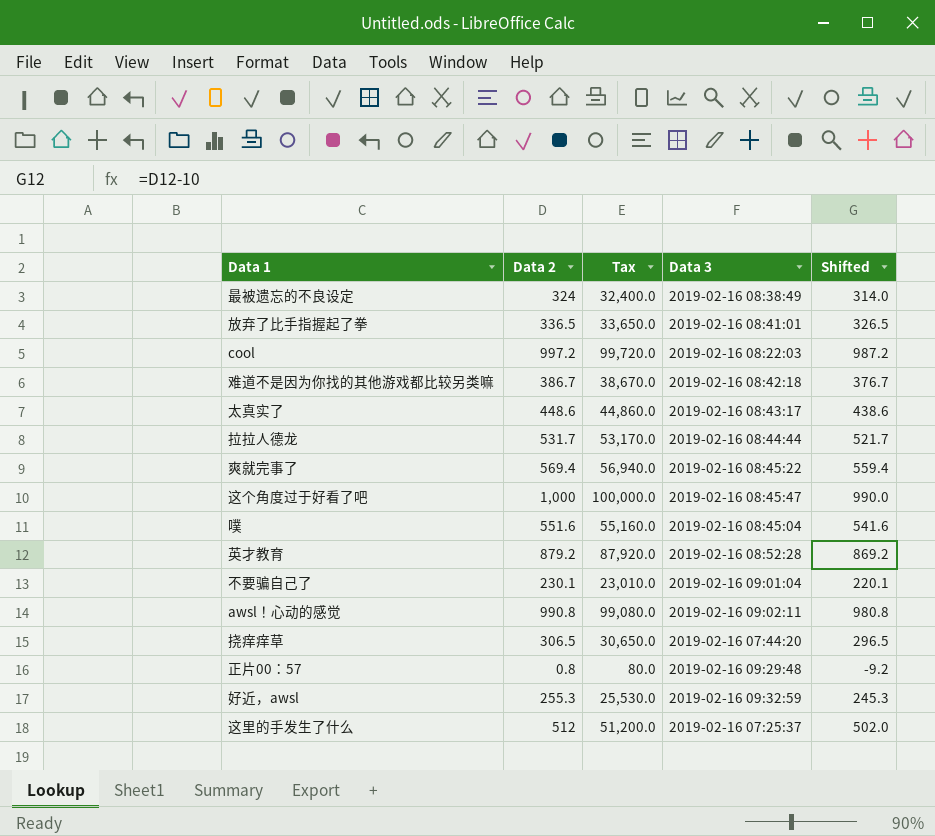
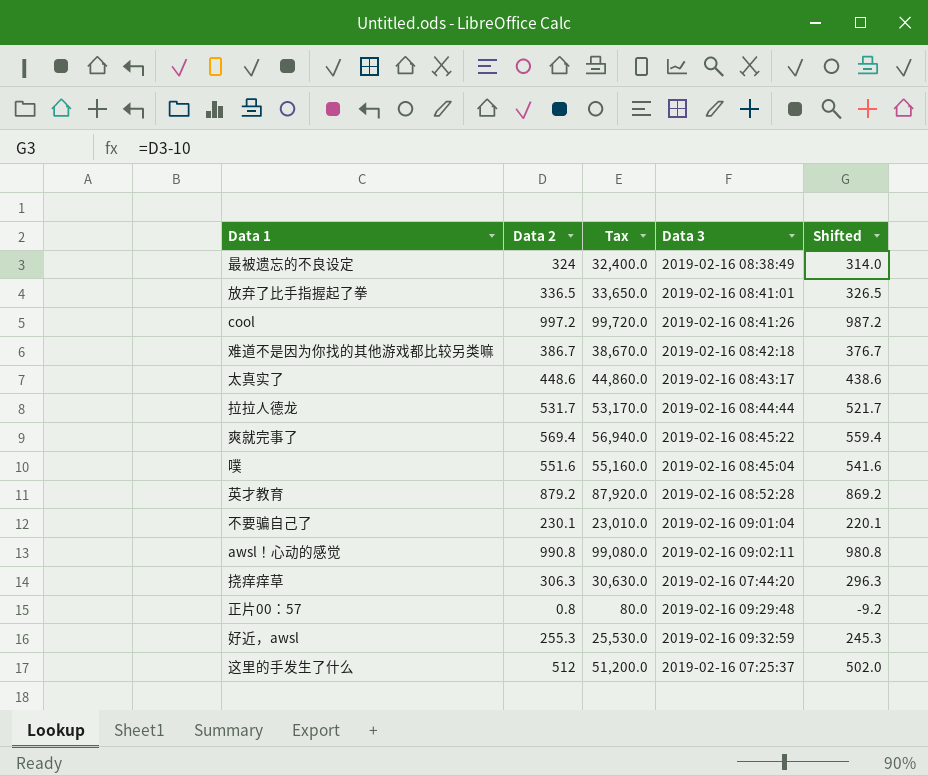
row 这个角度过于好看了吧: 1,000 | 100,000.0 | 2019-02-16 08:45:47 | 990.0 -> none
cool | Data 3: 2019-02-16 08:22:03 -> 2019-02-16 08:41:26
挠痒痒草 | Data 2: 306.5 -> 306.3
挠痒痒草 | Tax: 30,650.0 -> 30,630.0
挠痒痒草 | Shifted: 296.5 -> 296.3

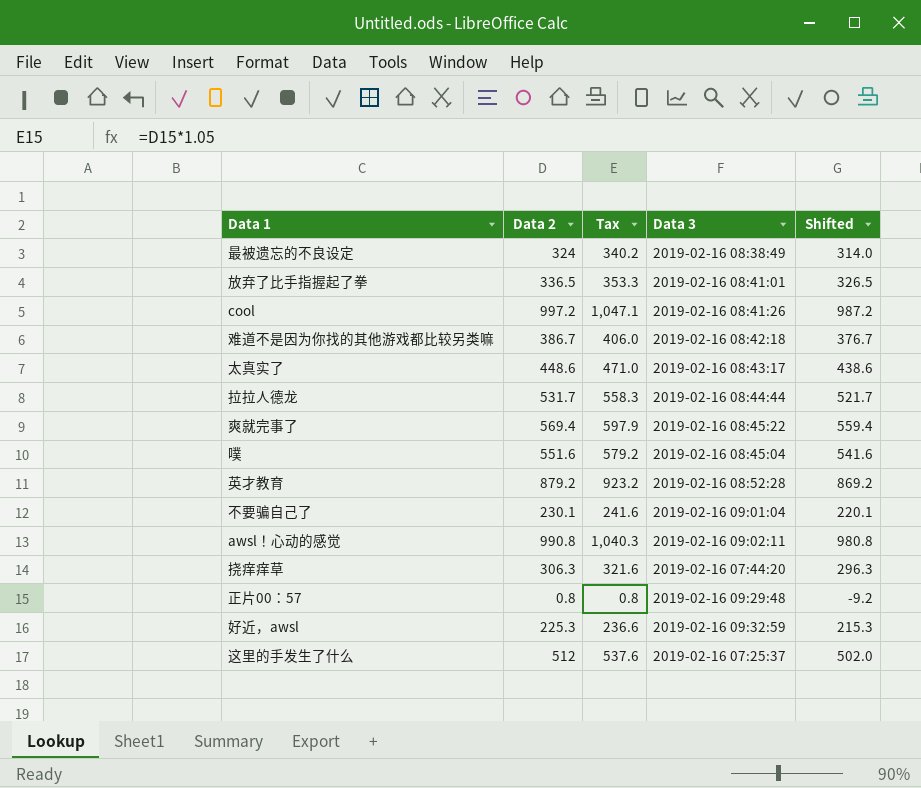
column Tax | formula: [Data 2] * 100 -> [Data 2] * 1.05
好近，awsl | Data 2: 255.3 -> 225.3
好近，awsl | Shifted: 245.3 -> 215.3

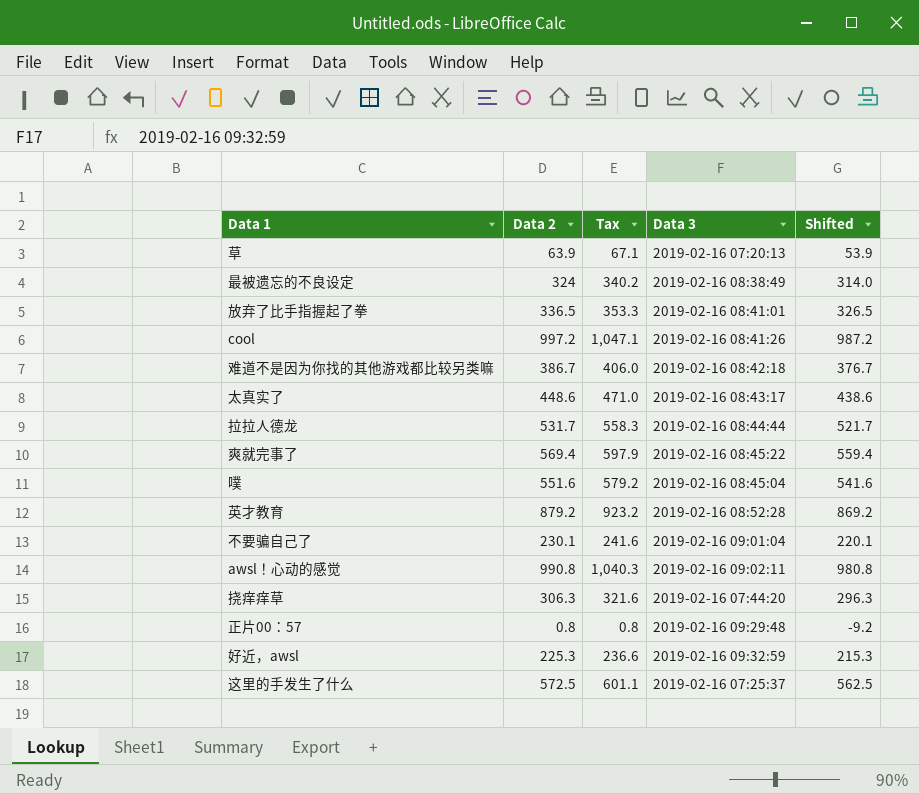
row 草: none -> 63.9 | 67.1 | 2019-02-16 07:20:13 | 53.9
这里的手发生了什么 | Data 2: 512 -> 572.5
这里的手发生了什么 | Tax: 537.6 -> 601.1
这里的手发生了什么 | Shifted: 502.0 -> 562.5

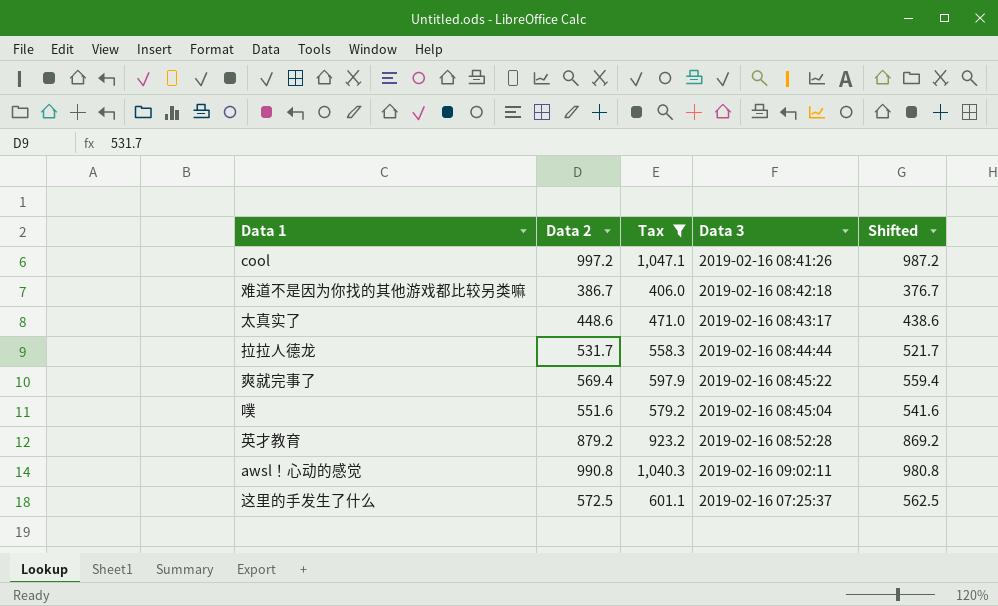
filter: none -> Tax >= 406.0

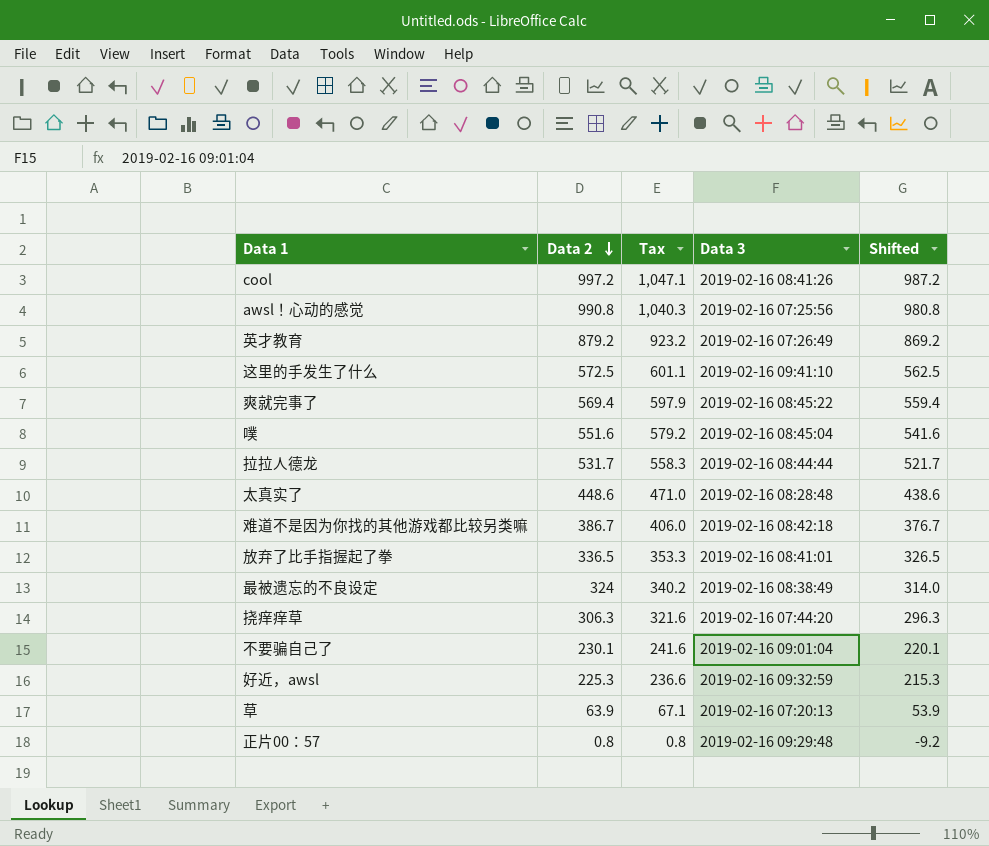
filter: Tax >= 406.0 -> none
row order: none -> Data 2 descending
awsl！心动的感觉 | Data 3: 2019-02-16 09:02:11 -> 2019-02-16 07:25:56
英才教育 | Data 3: 2019-02-16 08:52:28 -> 2019-02-16 07:26:49
这里的手发生了什么 | Data 3: 2019-02-16 07:25:37 -> 2019-02-16 09:41:10
太真实了 | Data 3: 2019-02-16 08:43:17 -> 2019-02-16 08:28:48

